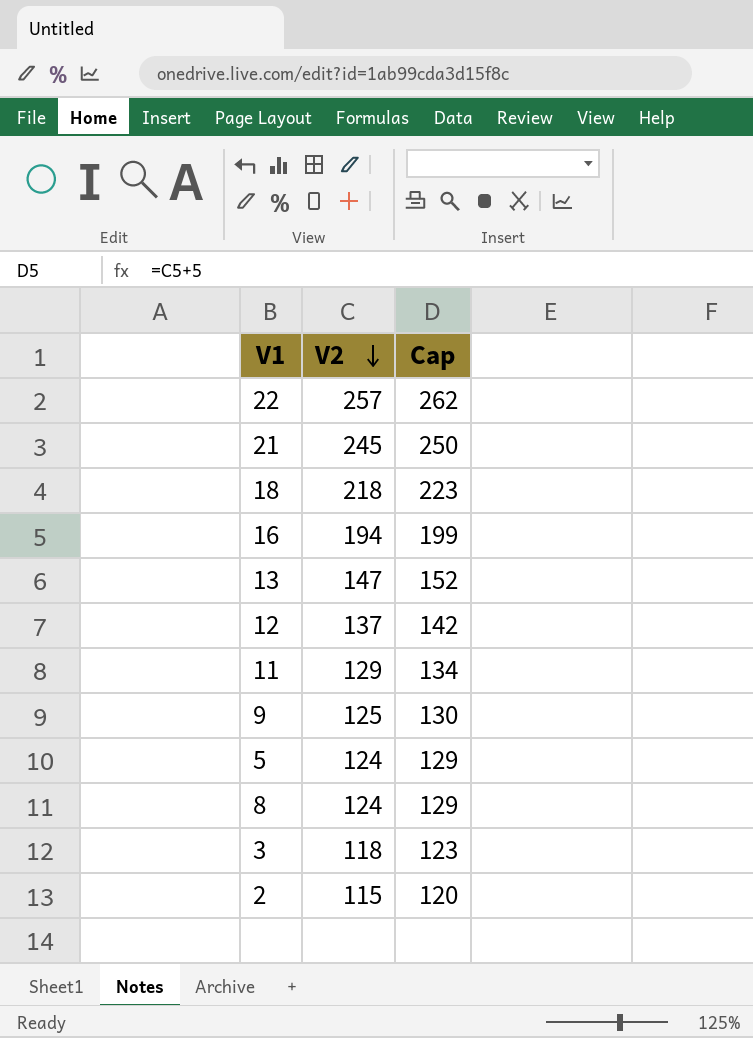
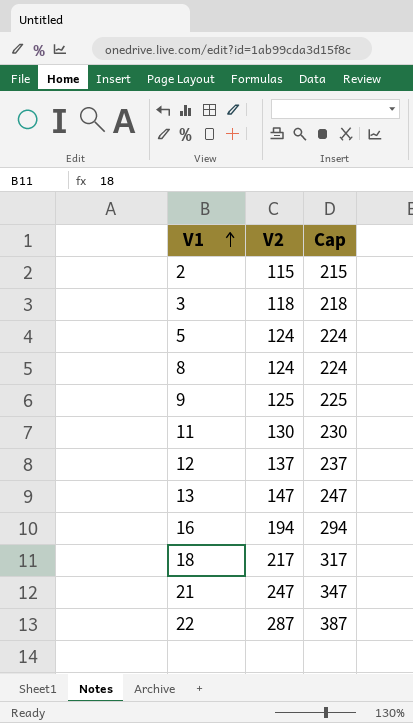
row order: V2 descending -> V1 ascending
column Cap | formula: [V2] + 5 -> [V2] + 100
11 | V2: 129 -> 130
18 | V2: 218 -> 217
21 | V2: 245 -> 247
22 | V2: 257 -> 287

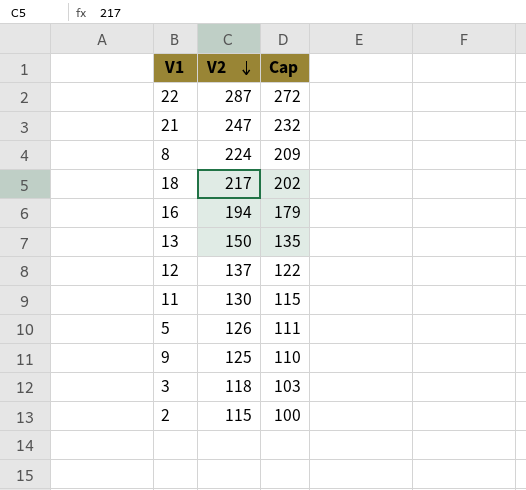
row order: V1 ascending -> V2 descending
column Cap | formula: [V2] + 100 -> [V2] - 15
8 | V2: 124 -> 224
13 | V2: 147 -> 150
5 | V2: 124 -> 126

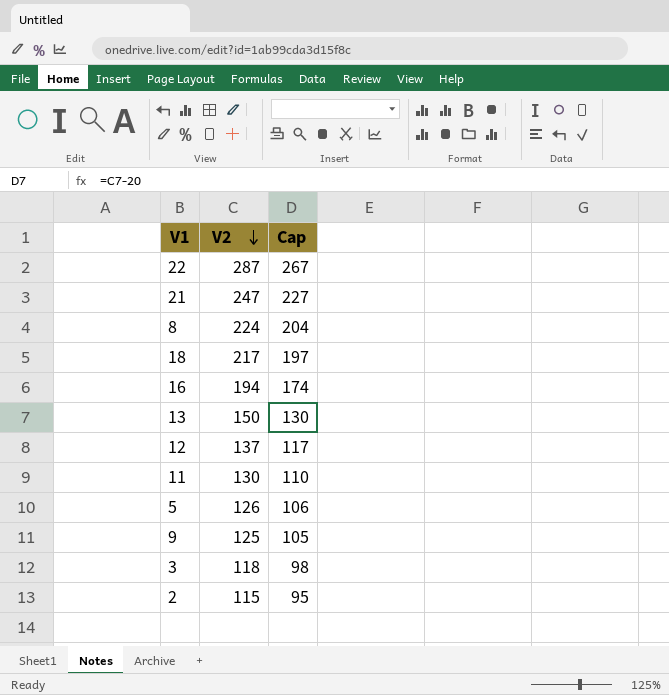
column Cap | formula: [V2] - 15 -> [V2] - 20

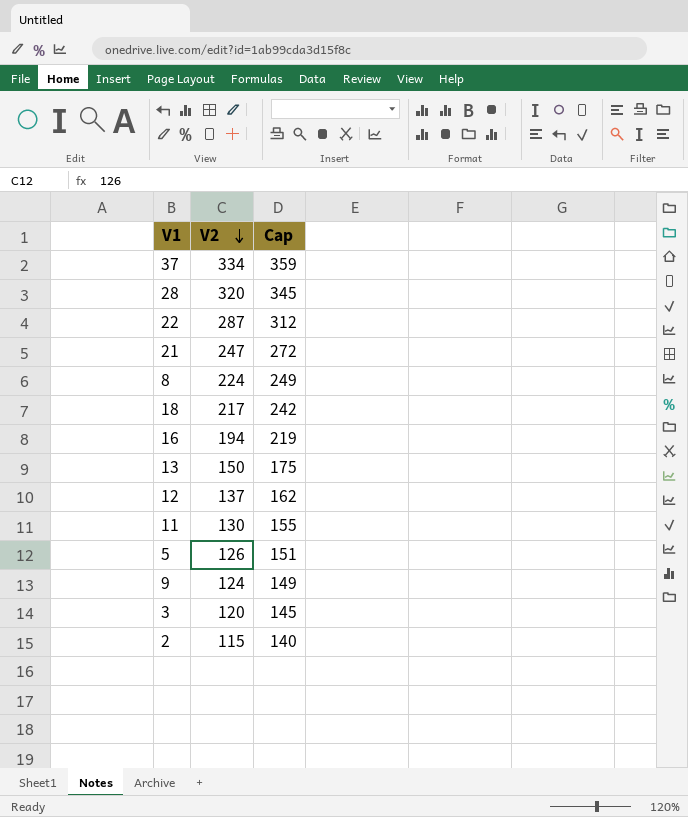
column Cap | formula: [V2] - 20 -> [V2] + 25
row 37: none -> 334 | 359
row 28: none -> 320 | 345
9 | V2: 125 -> 124
3 | V2: 118 -> 120

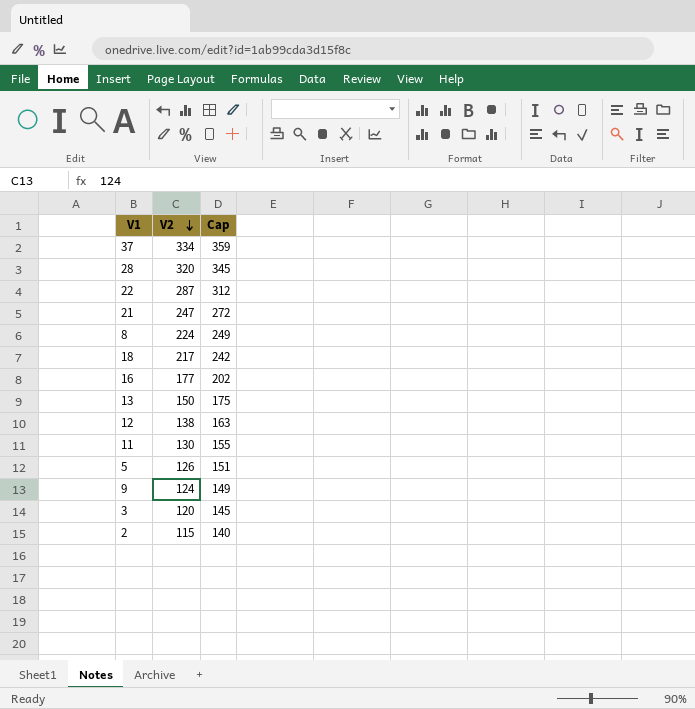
16 | V2: 194 -> 177
16 | Cap: 219 -> 202
12 | V2: 137 -> 138
12 | Cap: 162 -> 163

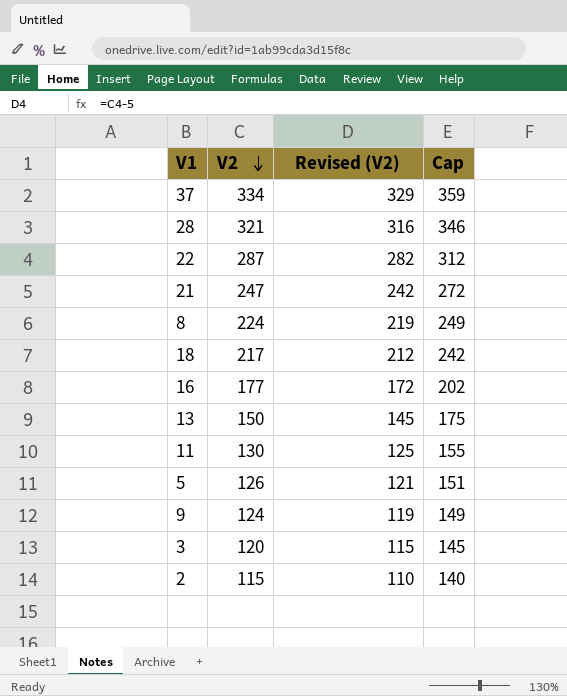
column Revised (V2) | formula: none -> [V2] - 5
row 12: 138 | 163 -> none
28 | V2: 320 -> 321
28 | Cap: 345 -> 346

